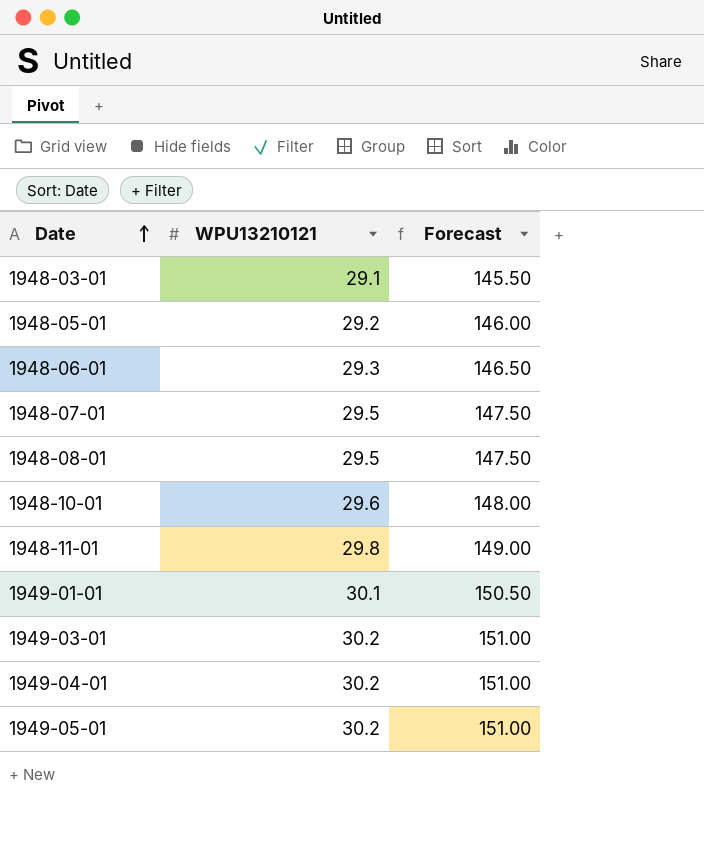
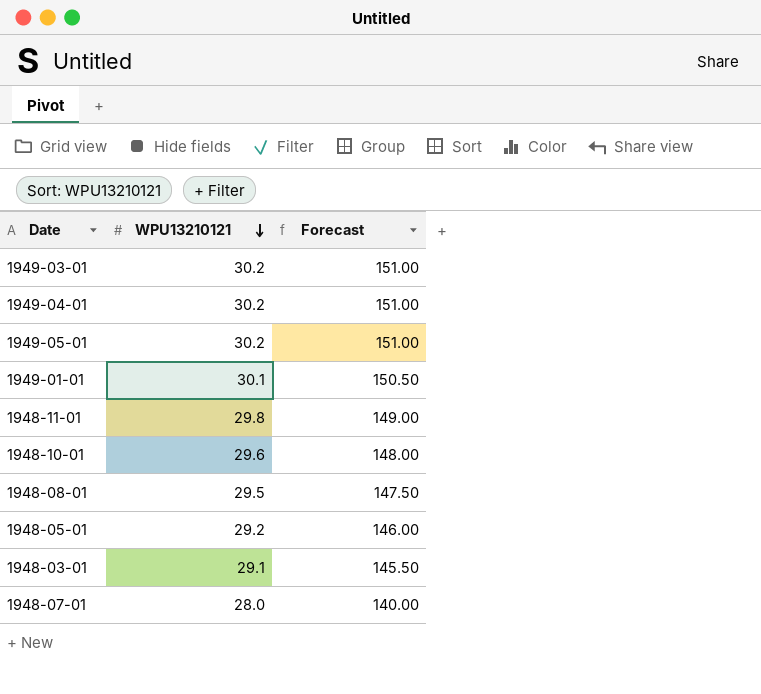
row order: Date ascending -> WPU13210121 descending
row 1948-06-01: 29.3 | 146.50 -> none
1948-07-01 | WPU13210121: 29.5 -> 28.0
1948-07-01 | Forecast: 147.50 -> 140.00

